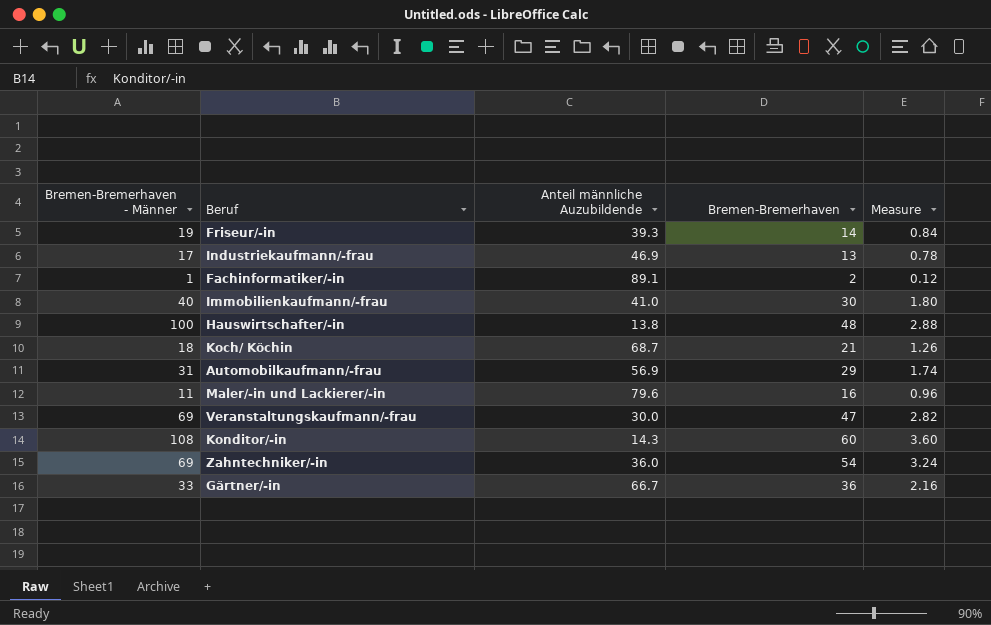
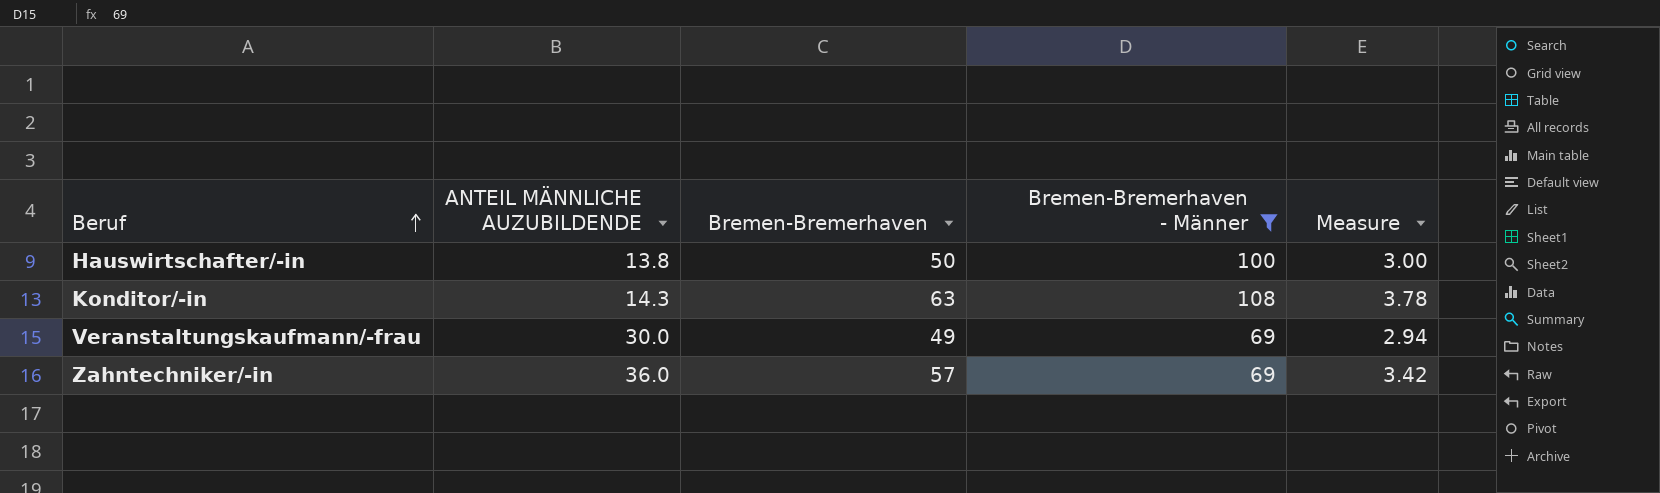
filter: none -> Bremen-Bremerhaven - Männer >= 69
row order: none -> Beruf ascending
column name: Anteil männliche Auzubildende -> ANTEIL MÄNNLICHE AUZUBILDENDE
column Bremen-Bremerhaven - Männer | position: 1 -> 4
Hauswirtschafter/-in | Bremen-Bremerhaven: 48 -> 50
Hauswirtschafter/-in | Measure: 2.88 -> 3.00
Konditor/-in | Bremen-Bremerhaven: 60 -> 63
Konditor/-in | Measure: 3.60 -> 3.78
Veranstaltungskaufmann/-frau | Bremen-Bremerhaven: 47 -> 49
Veranstaltungskaufmann/-frau | Measure: 2.82 -> 2.94
Zahntechniker/-in | Bremen-Bremerhaven: 54 -> 57
Zahntechniker/-in | Measure: 3.24 -> 3.42

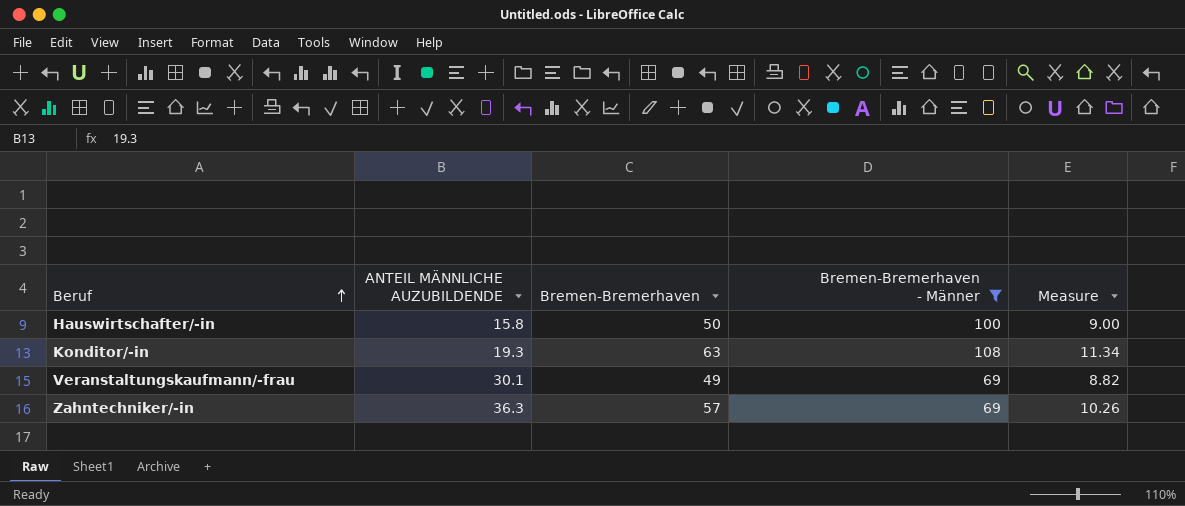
column Measure | formula: [Bremen-Bremerhaven] * 0.06 -> [Bremen-Bremerhaven] * 0.18
Hauswirtschafter/-in | ANTEIL MÄNNLICHE AUZUBILDENDE: 13.8 -> 15.8
Konditor/-in | ANTEIL MÄNNLICHE AUZUBILDENDE: 14.3 -> 19.3
Veranstaltungskaufmann/-frau | ANTEIL MÄNNLICHE AUZUBILDENDE: 30.0 -> 30.1
Zahntechniker/-in | ANTEIL MÄNNLICHE AUZUBILDENDE: 36.0 -> 36.3

